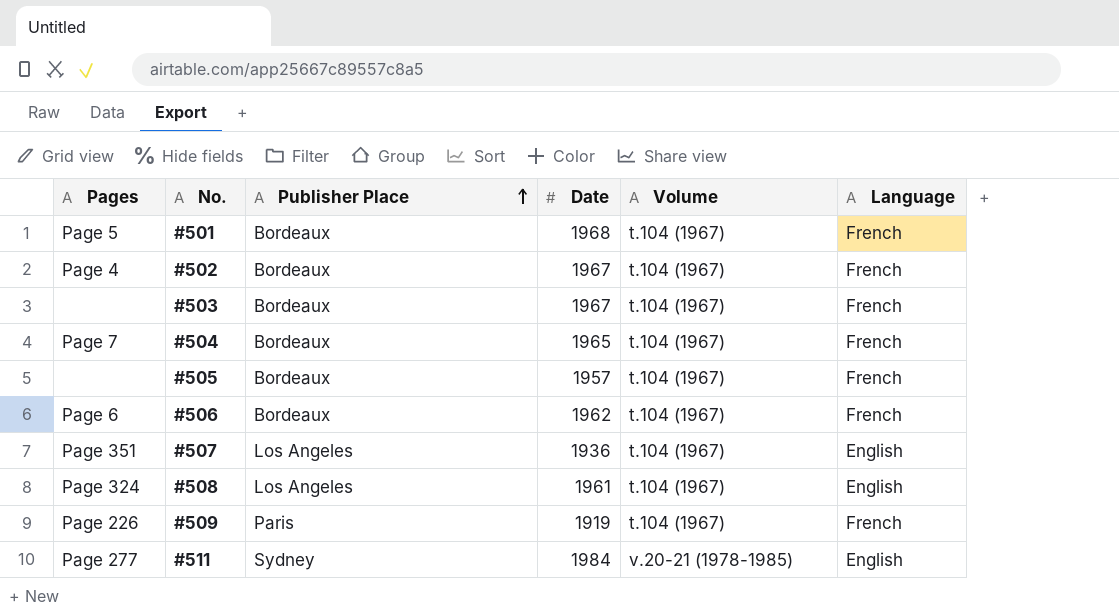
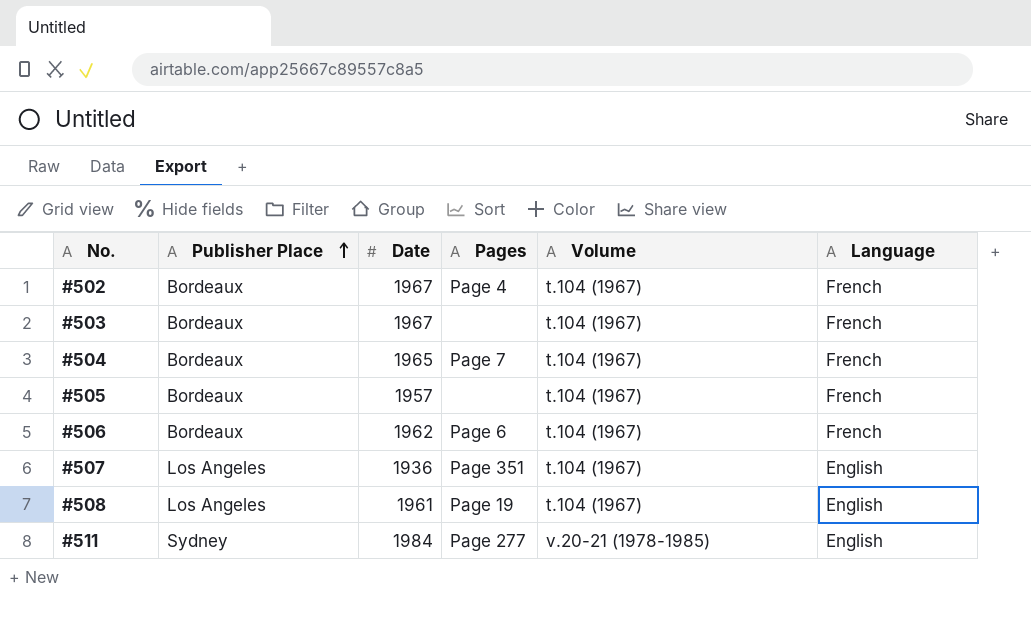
column Pages | position: 1 -> 4
row #501: Page 5 | Bordeaux | 1968 | t.104 (1967) | French -> none
row #509: Page 226 | Paris | 1919 | t.104 (1967) | French -> none
#508 | Pages: Page 324 -> Page 19

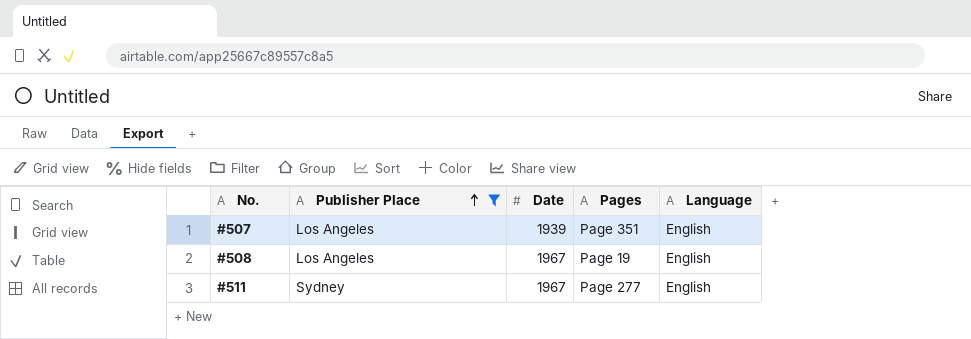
filter: none -> Publisher Place != Bordeaux
column Volume | position: 5 -> none
#507 | Date: 1936 -> 1939
#508 | Date: 1961 -> 1967
#511 | Date: 1984 -> 1967

